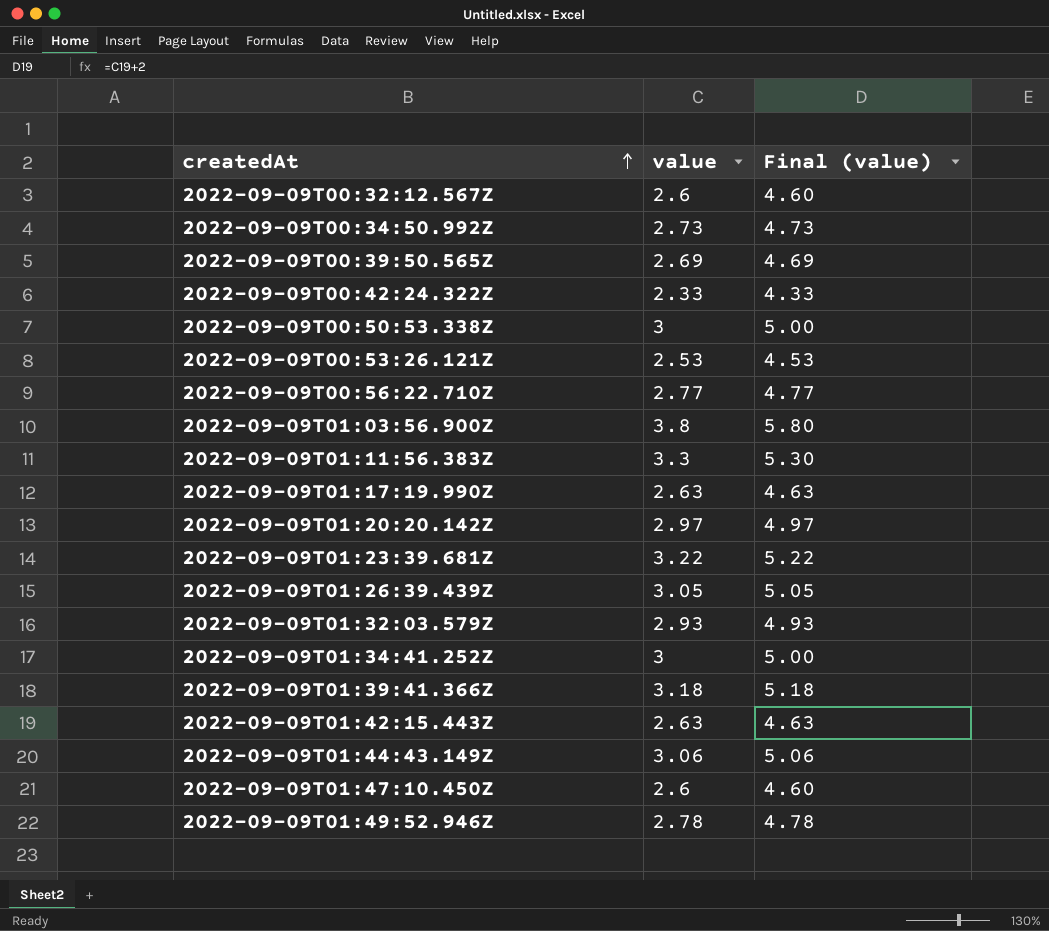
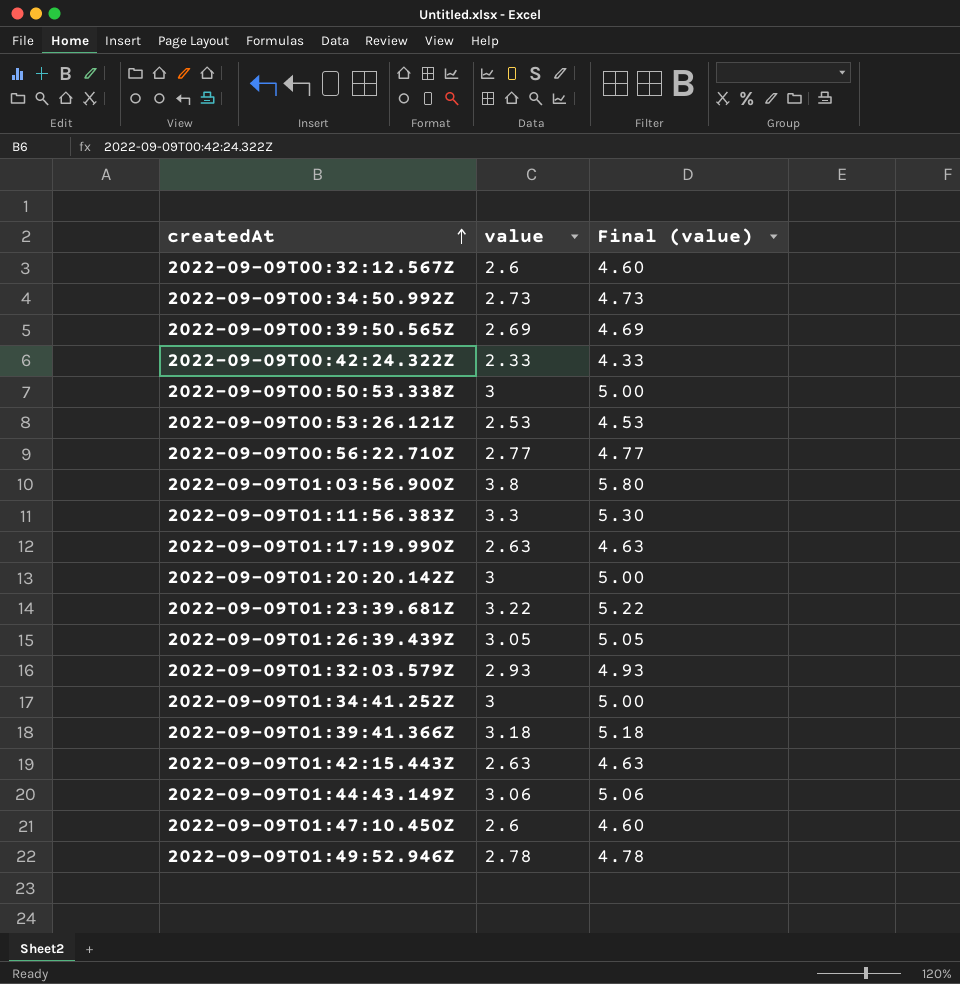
2022-09-09T01:20:20.142Z | value: 2.97 -> 3
2022-09-09T01:20:20.142Z | Final (value): 4.97 -> 5.00

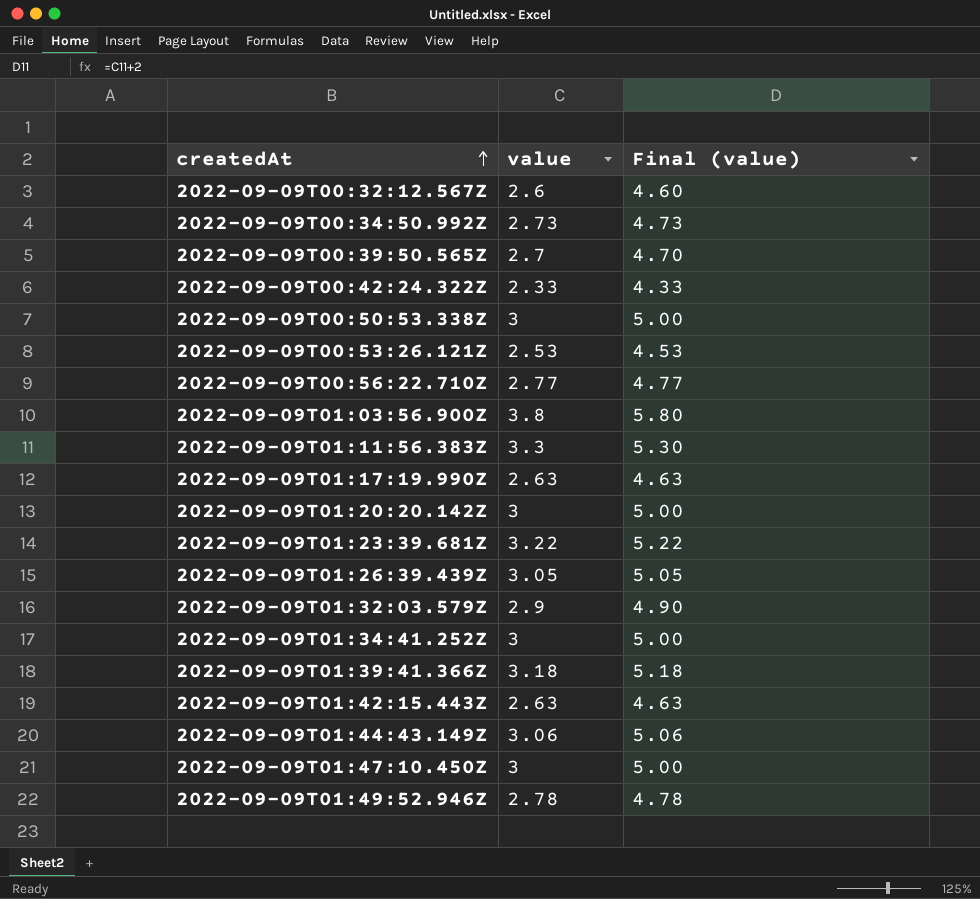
2022-09-09T00:39:50.565Z | value: 2.69 -> 2.7
2022-09-09T00:39:50.565Z | Final (value): 4.69 -> 4.70
2022-09-09T01:32:03.579Z | value: 2.93 -> 2.9
2022-09-09T01:32:03.579Z | Final (value): 4.93 -> 4.90
2022-09-09T01:47:10.450Z | value: 2.6 -> 3
2022-09-09T01:47:10.450Z | Final (value): 4.60 -> 5.00

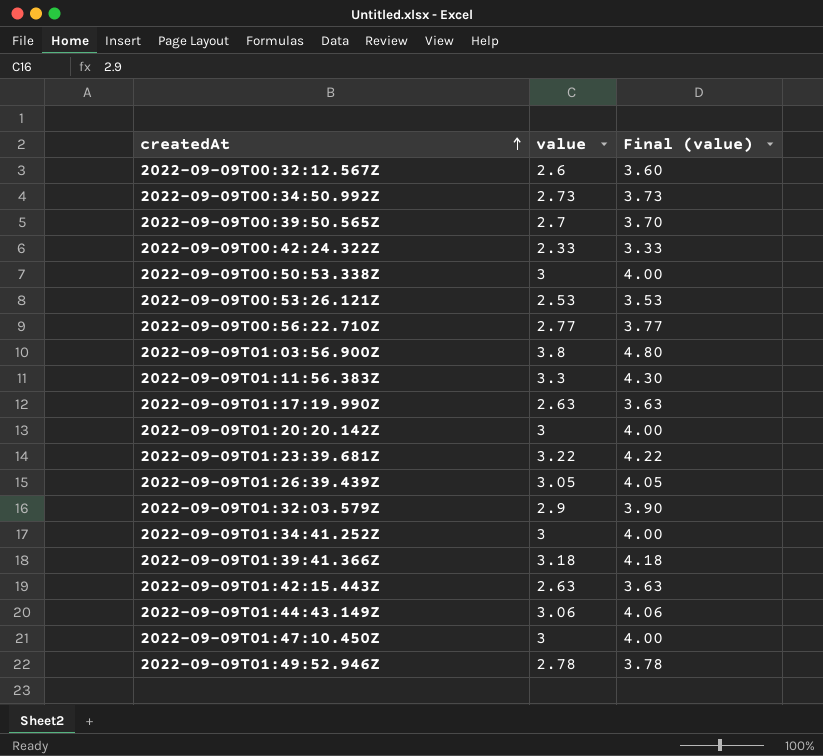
column Final (value) | formula: [value] + 2 -> [value] + 1

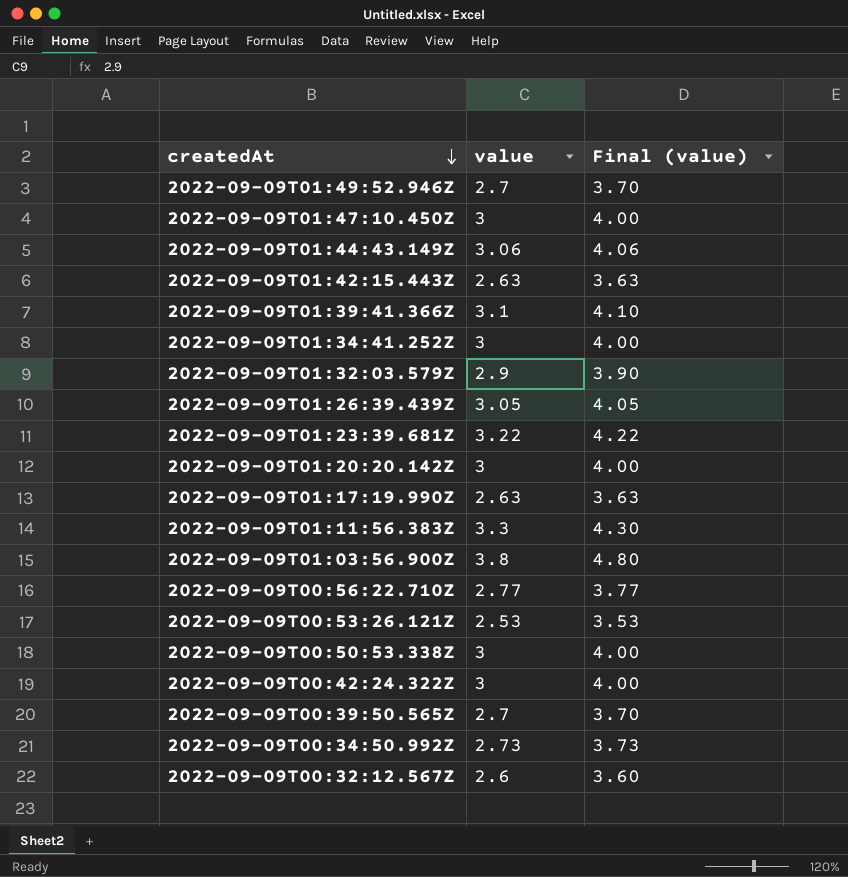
row order: createdAt ascending -> createdAt descending
2022-09-09T01:49:52.946Z | value: 2.78 -> 2.7
2022-09-09T01:49:52.946Z | Final (value): 3.78 -> 3.70
2022-09-09T01:39:41.366Z | value: 3.18 -> 3.1
2022-09-09T01:39:41.366Z | Final (value): 4.18 -> 4.10
2022-09-09T00:42:24.322Z | value: 2.33 -> 3
2022-09-09T00:42:24.322Z | Final (value): 3.33 -> 4.00

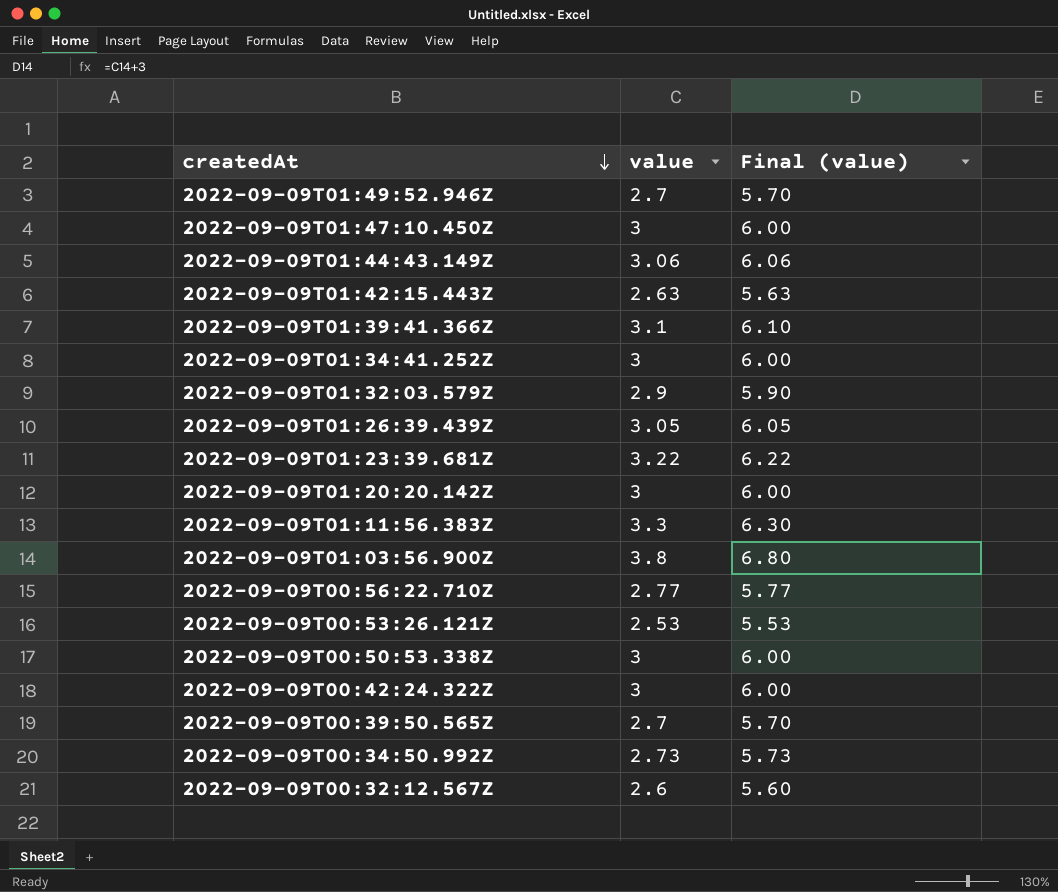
column Final (value) | formula: [value] + 1 -> [value] + 3
row 2022-09-09T01:17:19.990Z: 2.63 | 3.63 -> none

